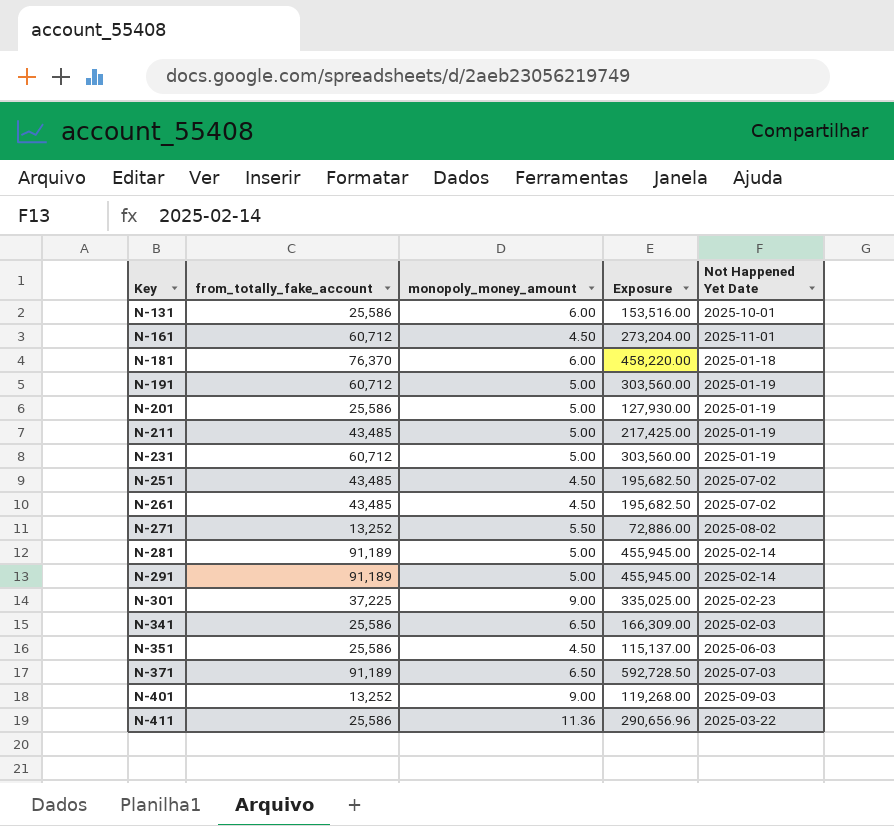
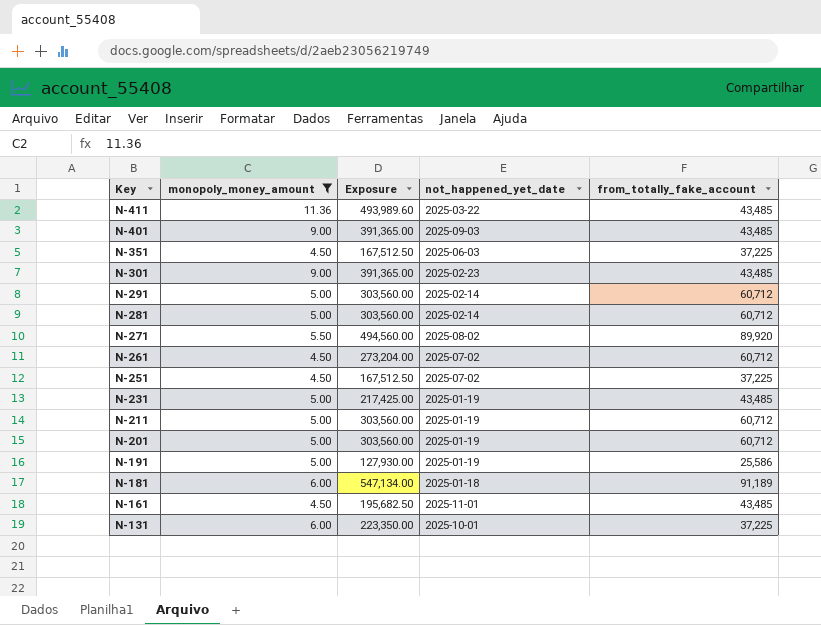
filter: none -> monopoly_money_amount != 6.50
row order: Key ascending -> Key descending
column name: Not Happened Yet Date -> not_happened_yet_date
column from_totally_fake_account | position: 2 -> 5
N-411 | Exposure: 290,656.96 -> 493,989.60
N-411 | from_totally_fake_account: 25,586 -> 43,485
N-401 | Exposure: 119,268.00 -> 391,365.00
N-401 | from_totally_fake_account: 13,252 -> 43,485
N-351 | Exposure: 115,137.00 -> 167,512.50
N-351 | from_totally_fake_account: 25,586 -> 37,225
N-301 | Exposure: 335,025.00 -> 391,365.00
N-301 | from_totally_fake_account: 37,225 -> 43,485
N-291 | Exposure: 455,945.00 -> 303,560.00
N-291 | from_totally_fake_account: 91,189 -> 60,712
N-281 | Exposure: 455,945.00 -> 303,560.00
N-281 | from_totally_fake_account: 91,189 -> 60,712
N-271 | Exposure: 72,886.00 -> 494,560.00
N-271 | from_totally_fake_account: 13,252 -> 89,920
N-261 | Exposure: 195,682.50 -> 273,204.00
N-261 | from_totally_fake_account: 43,485 -> 60,712
N-251 | Exposure: 195,682.50 -> 167,512.50
N-251 | from_totally_fake_account: 43,485 -> 37,225
N-231 | Exposure: 303,560.00 -> 217,425.00
N-231 | from_totally_fake_account: 60,712 -> 43,485
N-211 | Exposure: 217,425.00 -> 303,560.00
N-211 | from_totally_fake_account: 43,485 -> 60,712
N-201 | Exposure: 127,930.00 -> 303,560.00
N-201 | from_totally_fake_account: 25,586 -> 60,712
N-191 | Exposure: 303,560.00 -> 127,930.00
N-191 | from_totally_fake_account: 60,712 -> 25,586
N-181 | Exposure: 458,220.00 -> 547,134.00
N-181 | from_totally_fake_account: 76,370 -> 91,189
N-161 | Exposure: 273,204.00 -> 195,682.50
N-161 | from_totally_fake_account: 60,712 -> 43,485
N-131 | Exposure: 153,516.00 -> 223,350.00
N-131 | from_totally_fake_account: 25,586 -> 37,225

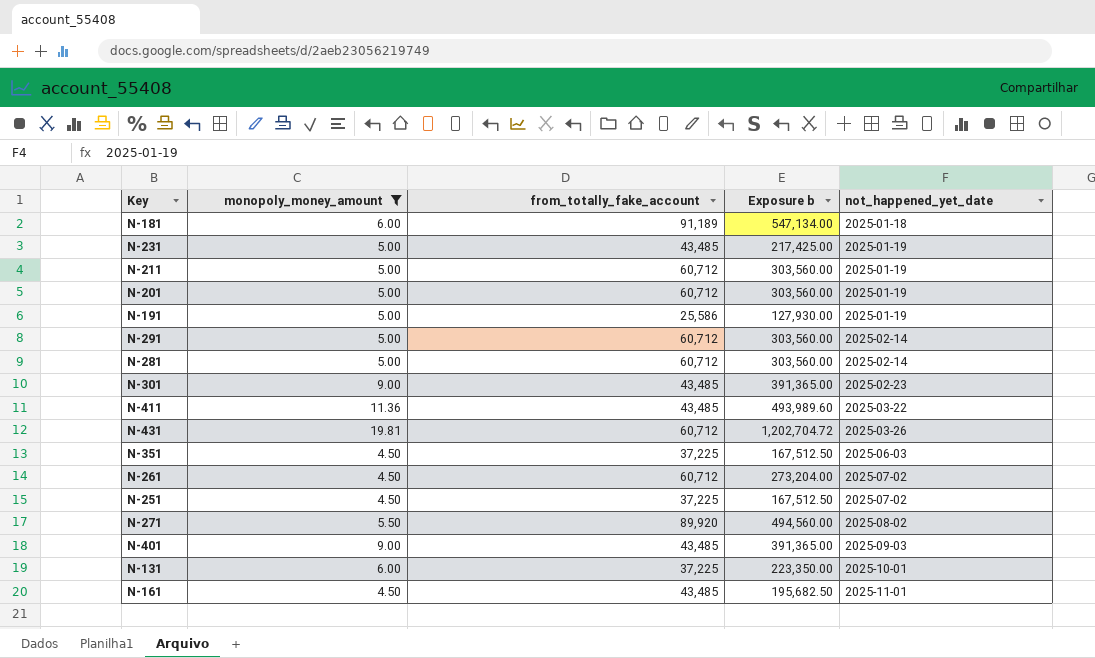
row order: Key descending -> not_happened_yet_date ascending
column from_totally_fake_account | position: 5 -> 3
column name: Exposure -> Exposure b
row N-431: none -> 19.81 | 60,712 | 1,202,704.72 | 2025-03-26

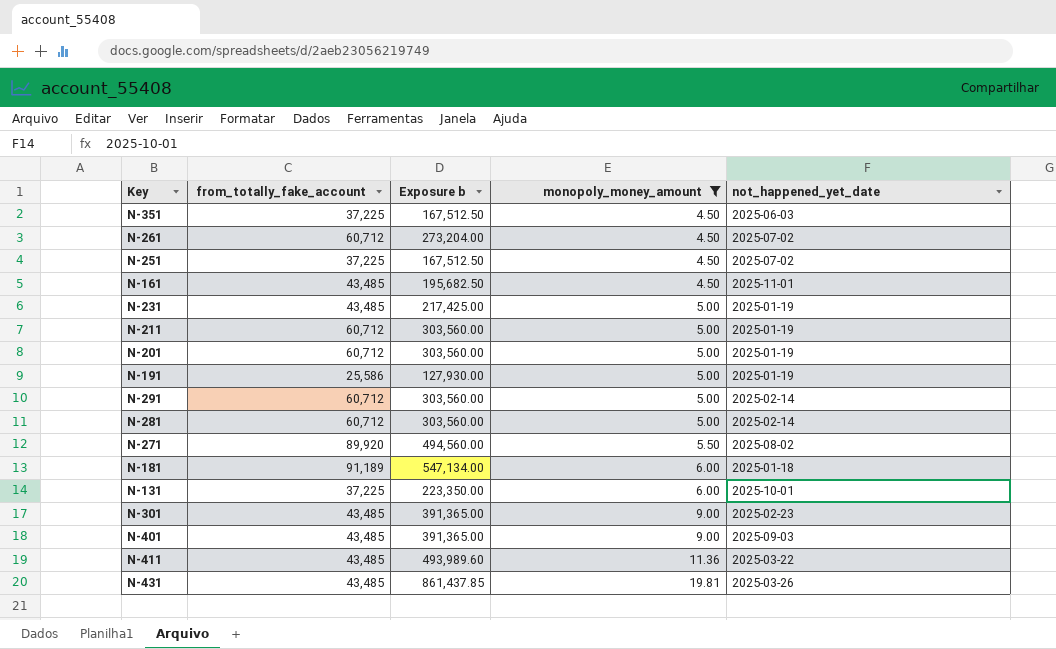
row order: not_happened_yet_date ascending -> monopoly_money_amount ascending
column monopoly_money_amount | position: 2 -> 4
N-431 | from_totally_fake_account: 60,712 -> 43,485
N-431 | Exposure b: 1,202,704.72 -> 861,437.85

